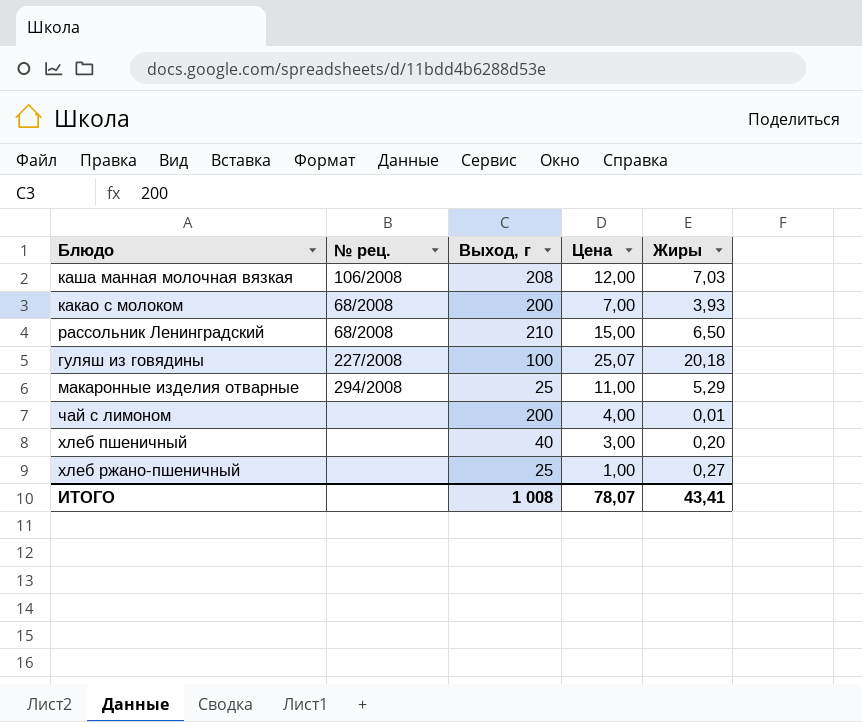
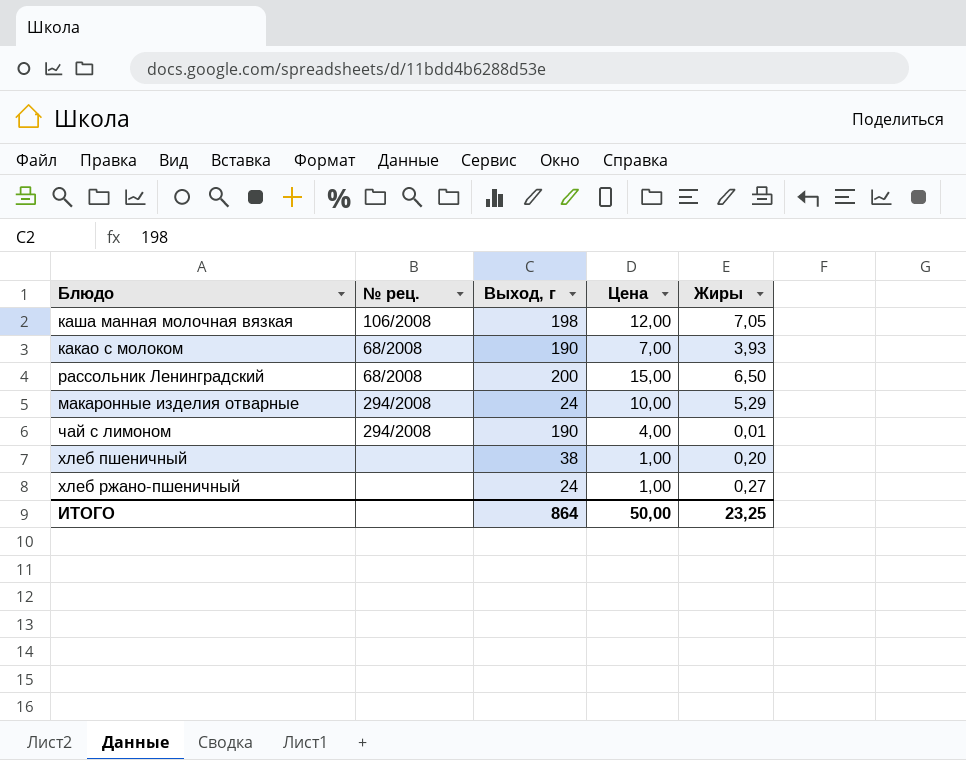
row гуляш из говядины: 227/2008 | 100 | 25,07 | 20,18 -> none
каша манная молочная вязкая | Выход, г: 208 -> 198
каша манная молочная вязкая | Жиры: 7,03 -> 7,05
какао с молоком | Выход, г: 200 -> 190
рассольник Ленинградский | Выход, г: 210 -> 200
макаронные изделия отварные | Выход, г: 25 -> 24
макаронные изделия отварные | Цена: 11,00 -> 10,00
чай с лимоном | № рец.: none -> 294/2008
чай с лимоном | Выход, г: 200 -> 190
хлеб пшеничный | Выход, г: 40 -> 38
хлеб пшеничный | Цена: 3,00 -> 1,00
хлеб ржано-пшеничный | Выход, г: 25 -> 24
ИТОГО | Выход, г: 1 008 -> 864
ИТОГО | Цена: 78,07 -> 50,00
ИТОГО | Жиры: 43,41 -> 23,25

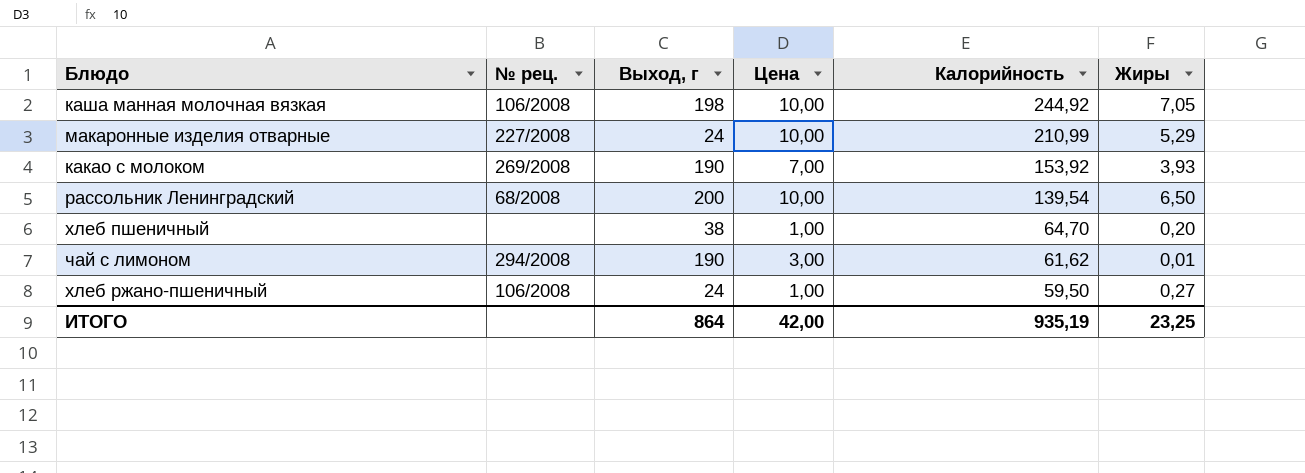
row order: none -> Калорийность descending
column Калорийность | position: none -> 5
каша манная молочная вязкая | Цена: 12,00 -> 10,00
макаронные изделия отварные | № рец.: 294/2008 -> 227/2008
какао с молоком | № рец.: 68/2008 -> 269/2008
рассольник Ленинградский | Цена: 15,00 -> 10,00
чай с лимоном | Цена: 4,00 -> 3,00
хлеб ржано-пшеничный | № рец.: none -> 106/2008
ИТОГО | Цена: 50,00 -> 42,00

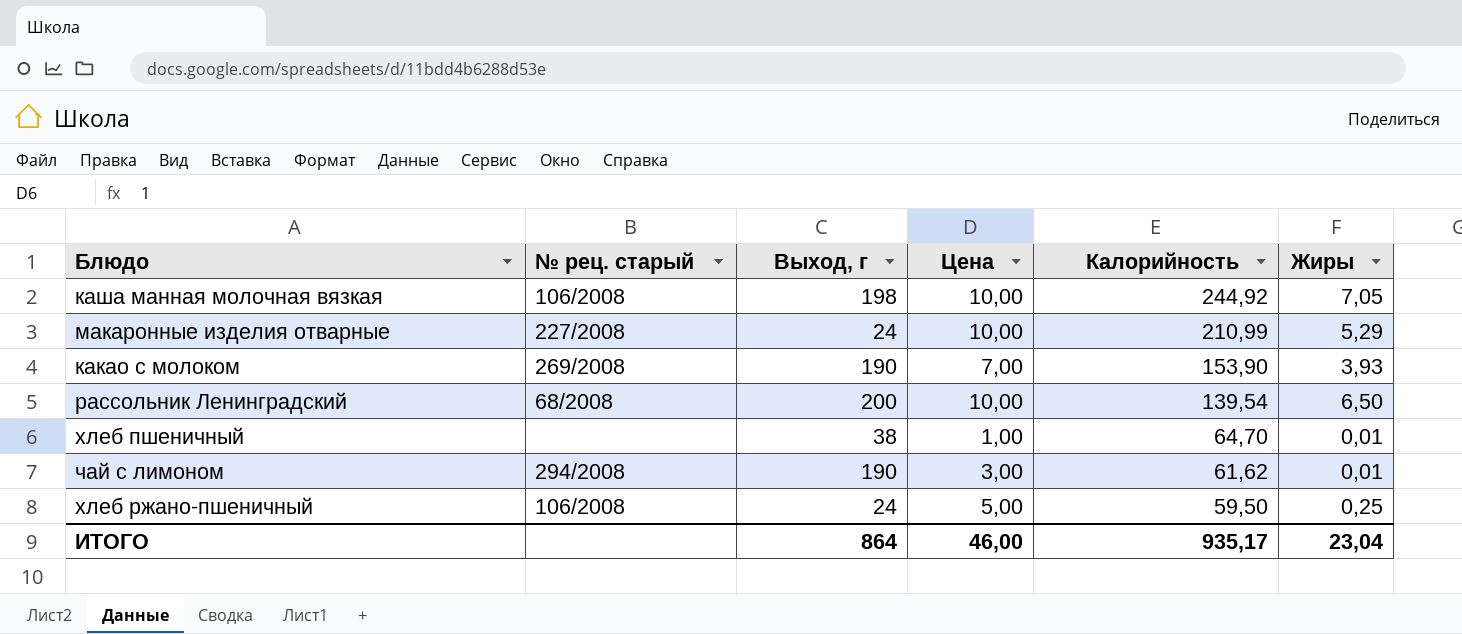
column name: № рец. -> № рец. старый
какао с молоком | Калорийность: 153,92 -> 153,90
хлеб пшеничный | Жиры: 0,20 -> 0,01
хлеб ржано-пшеничный | Цена: 1,00 -> 5,00
хлеб ржано-пшеничный | Жиры: 0,27 -> 0,25
ИТОГО | Цена: 42,00 -> 46,00
ИТОГО | Калорийность: 935,19 -> 935,17
ИТОГО | Жиры: 23,25 -> 23,04

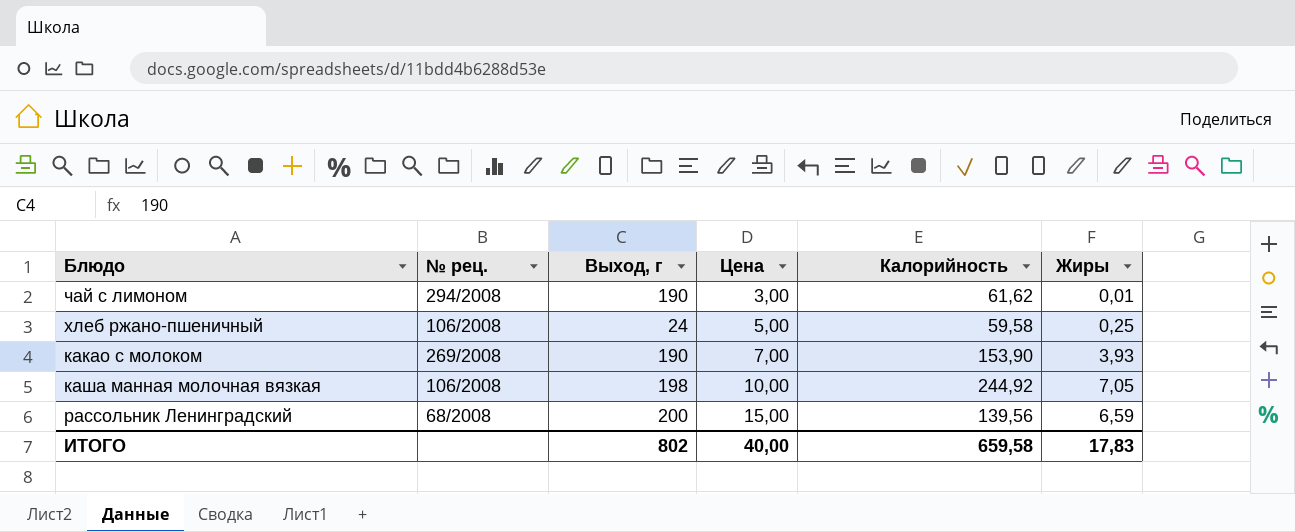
row order: Калорийность descending -> Цена ascending
column name: № рец. старый -> № рец.
row макаронные изделия отварные: 227/2008 | 24 | 10,00 | 210,99 | 5,29 -> none
row хлеб пшеничный: none | 38 | 1,00 | 64,70 | 0,01 -> none
хлеб ржано-пшеничный | Калорийность: 59,50 -> 59,58
рассольник Ленинградский | Цена: 10,00 -> 15,00
рассольник Ленинградский | Калорийность: 139,54 -> 139,56
рассольник Ленинградский | Жиры: 6,50 -> 6,59
ИТОГО | Выход, г: 864 -> 802
ИТОГО | Цена: 46,00 -> 40,00
ИТОГО | Калорийность: 935,17 -> 659,58
ИТОГО | Жиры: 23,04 -> 17,83

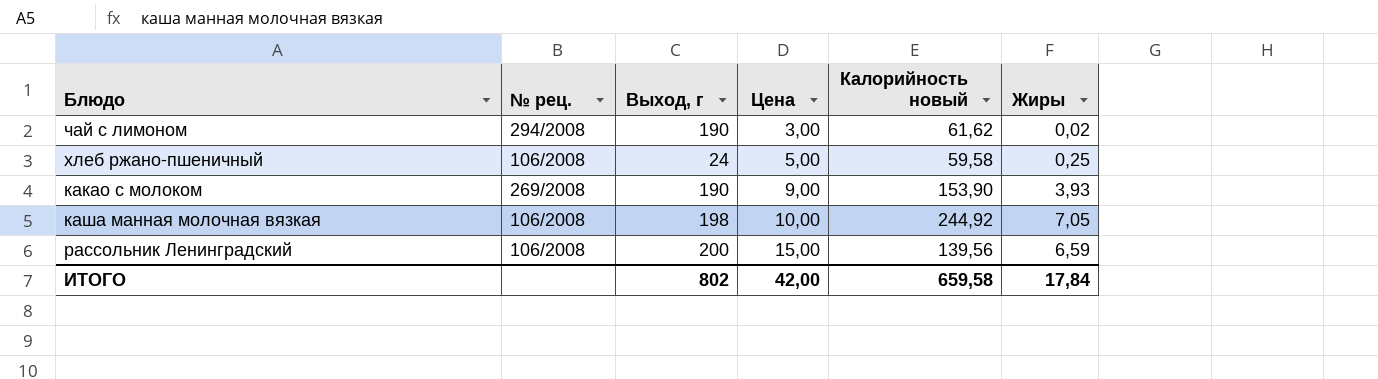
column name: Калорийность -> Калорийность новый
чай с лимоном | Жиры: 0,01 -> 0,02
какао с молоком | Цена: 7,00 -> 9,00
рассольник Ленинградский | № рец.: 68/2008 -> 106/2008
ИТОГО | Цена: 40,00 -> 42,00
ИТОГО | Жиры: 17,83 -> 17,84

